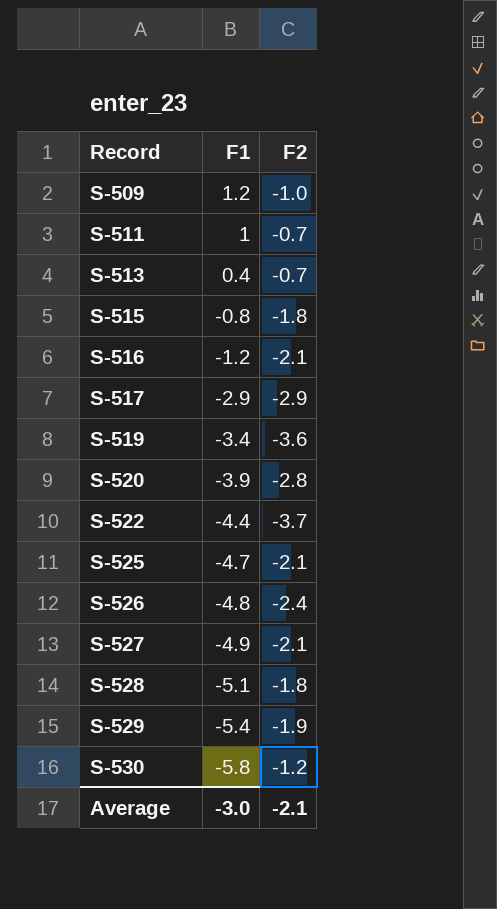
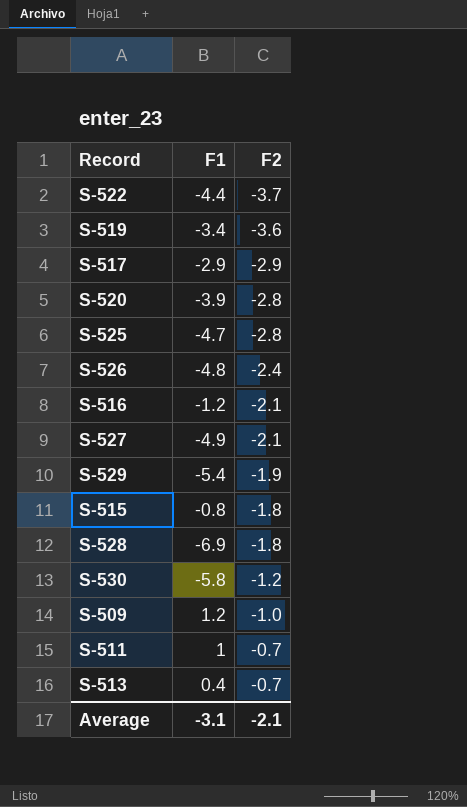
row order: Record ascending -> F2 ascending
S-525 | F2: -2.1 -> -2.8
S-528 | F1: -5.1 -> -6.9
Average | F1: -3.0 -> -3.1

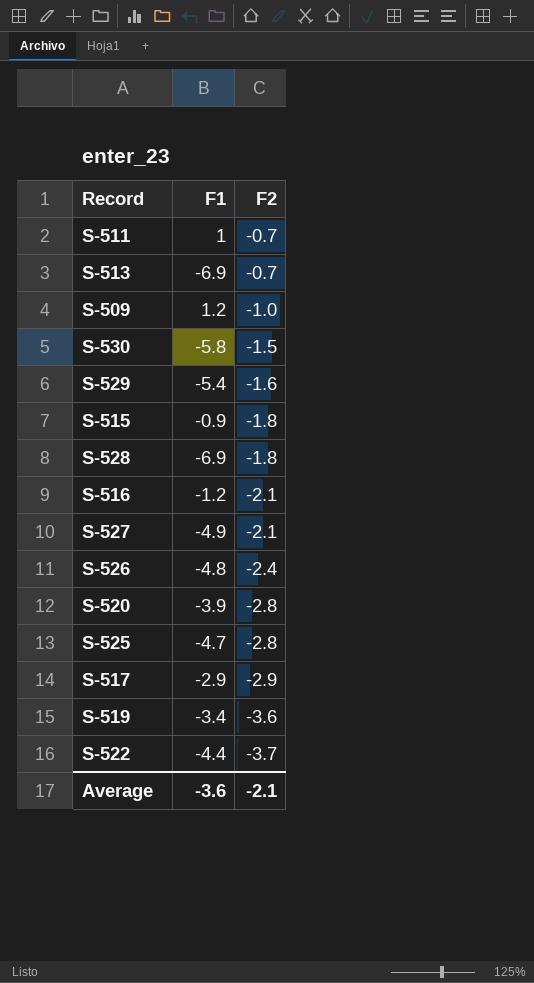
row order: F2 ascending -> F2 descending
S-513 | F1: 0.4 -> -6.9
S-530 | F2: -1.2 -> -1.5
S-529 | F2: -1.9 -> -1.6
S-515 | F1: -0.8 -> -0.9
Average | F1: -3.1 -> -3.6

